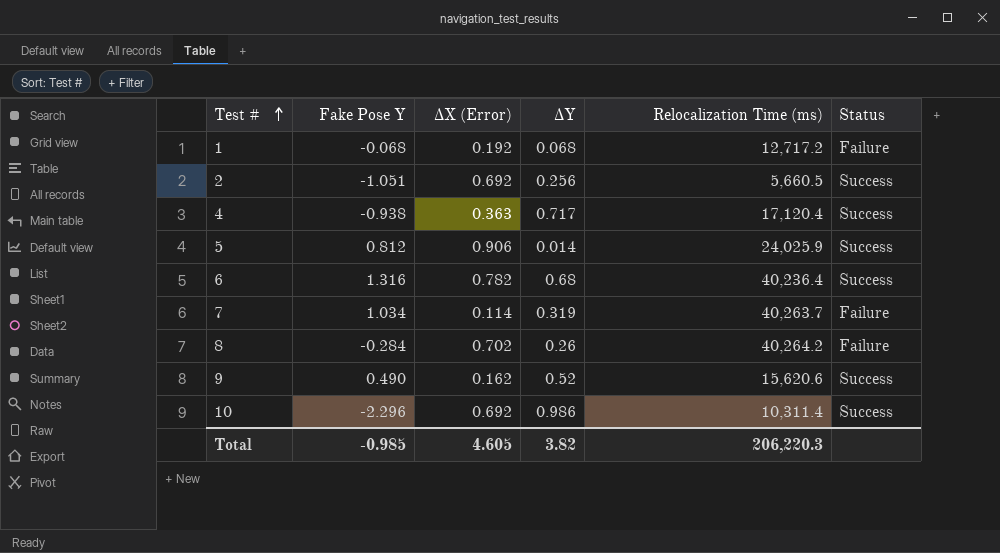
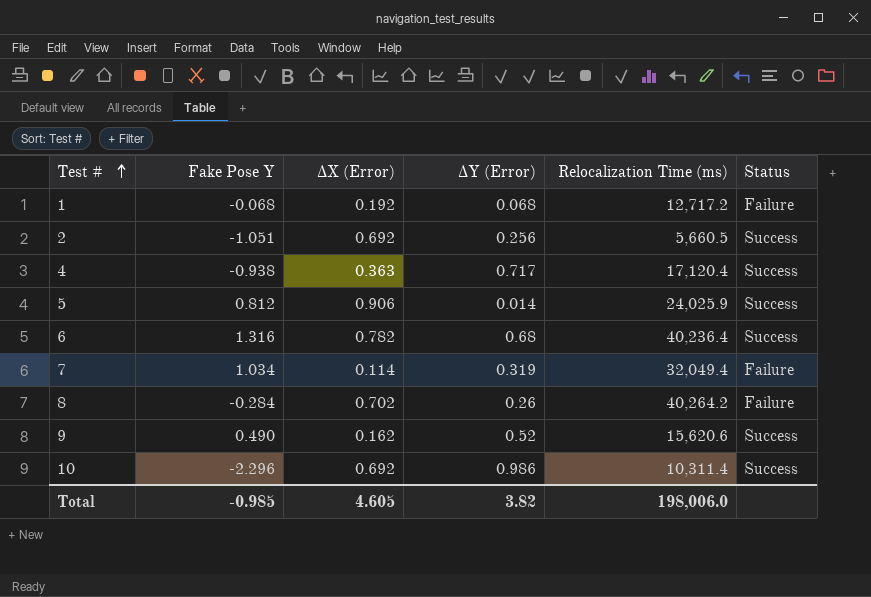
column name: ΔY -> ΔY (Error)
7 | Relocalization Time (ms): 40,263.7 -> 32,049.4
Total | Relocalization Time (ms): 206,220.3 -> 198,006.0

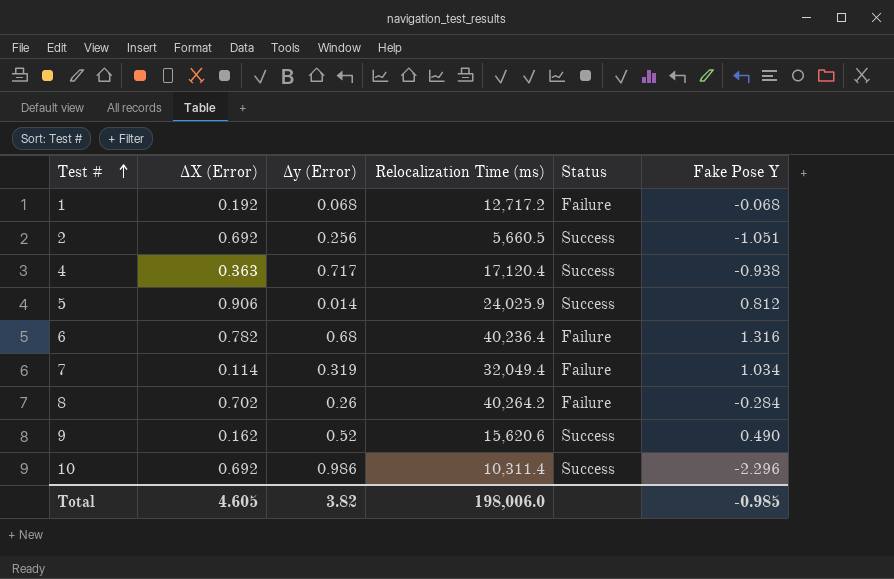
column name: ΔY (Error) -> Δy (Error)
column Fake Pose Y | position: 2 -> 6
6 | Status: Success -> Failure

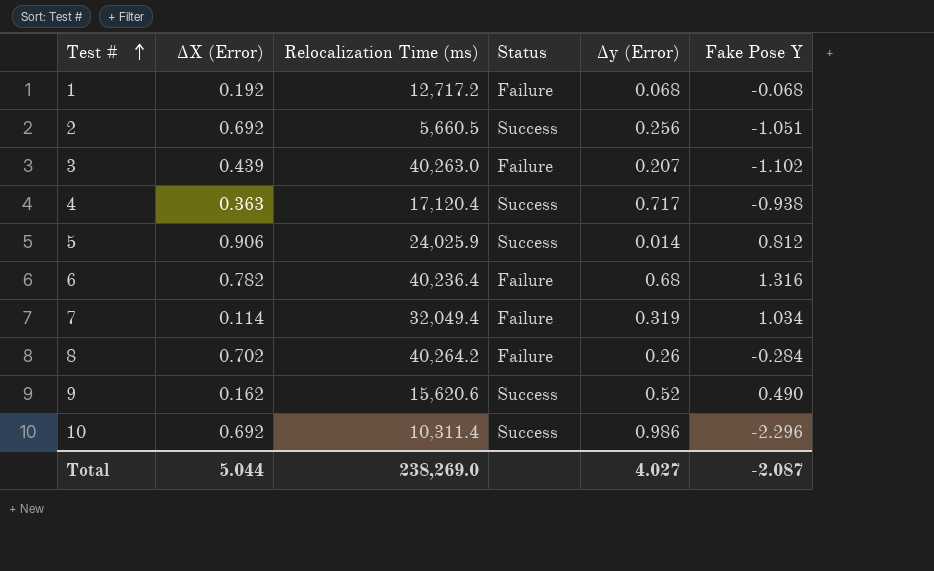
column Δy (Error) | position: 3 -> 5
row 3: none -> 0.439 | 40,263.0 | Failure | 0.207 | -1.102
Total | ΔX (Error): 4.605 -> 5.044
Total | Relocalization Time (ms): 198,006.0 -> 238,269.0
Total | Δy (Error): 3.82 -> 4.027
Total | Fake Pose Y: -0.985 -> -2.087

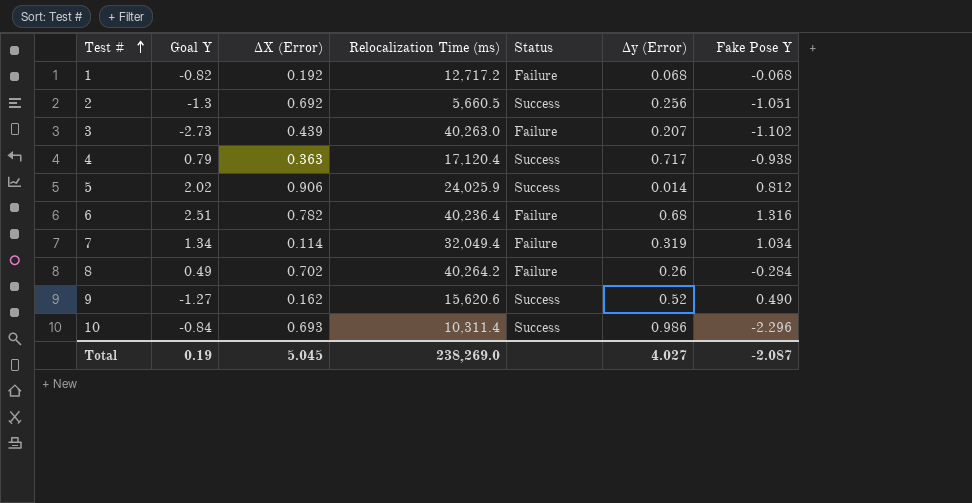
column Goal Y | position: none -> 2
10 | ΔX (Error): 0.692 -> 0.693
Total | ΔX (Error): 5.044 -> 5.045

